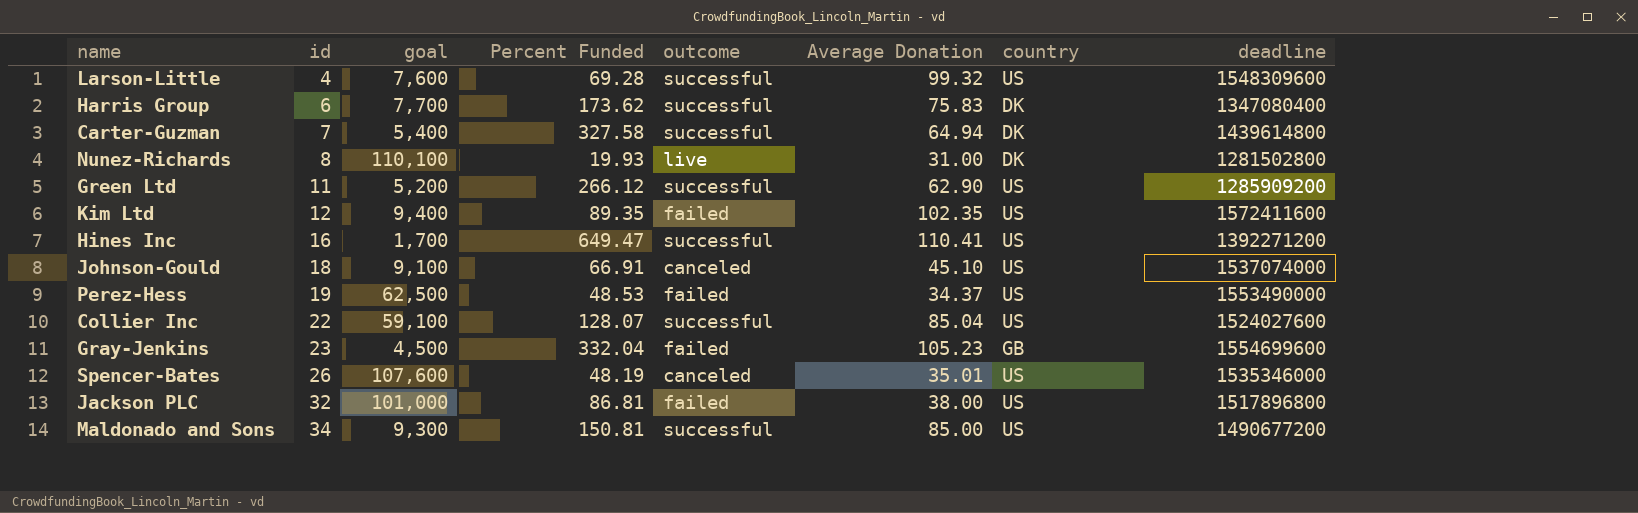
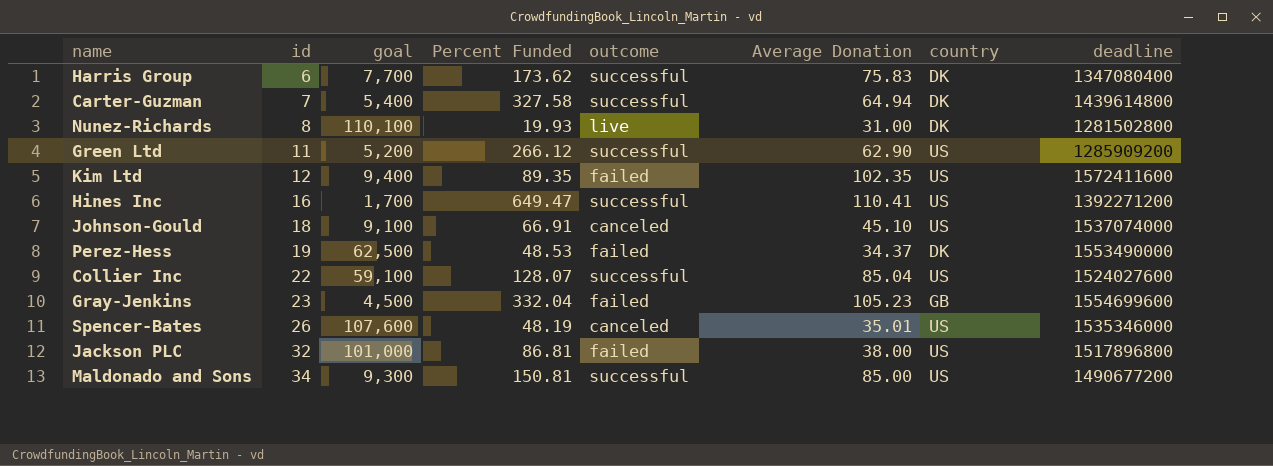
row Larson-Little: 4 | 7,600 | 69.28 | successful | 99.32 | US | 1548309600 -> none
Perez-Hess | country: US -> DK

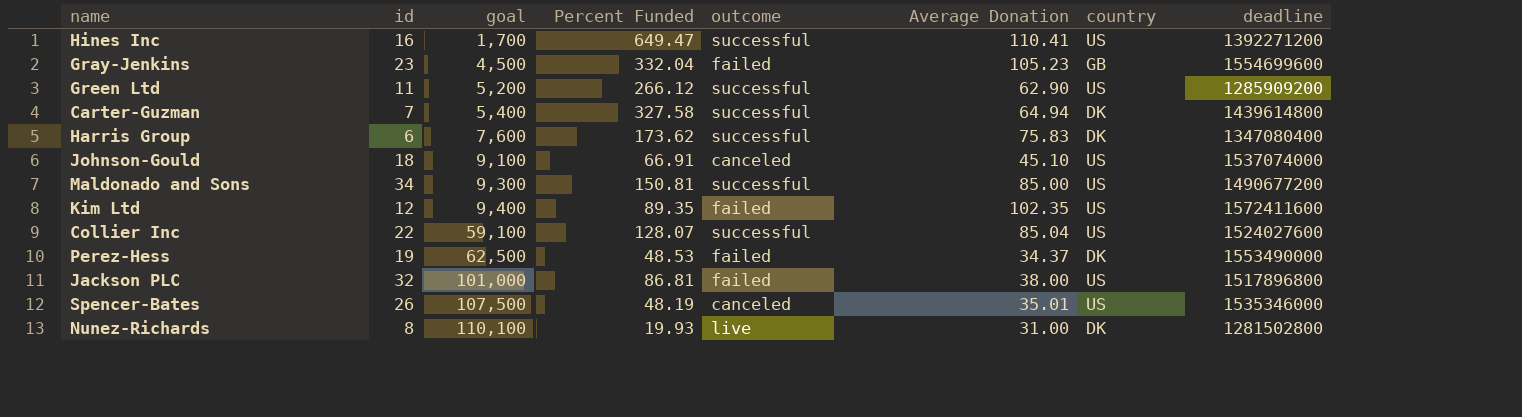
row order: id ascending -> goal ascending
Harris Group | goal: 7,700 -> 7,600
Spencer-Bates | goal: 107,600 -> 107,500

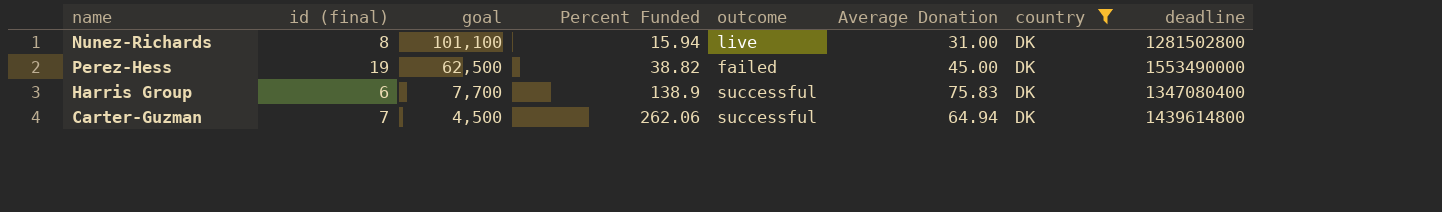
filter: none -> country = DK
row order: goal ascending -> goal descending
column name: id -> id (final)
Nunez-Richards | goal: 110,100 -> 101,100
Nunez-Richards | Percent Funded: 19.93 -> 15.94
Perez-Hess | Percent Funded: 48.53 -> 38.82
Perez-Hess | Average Donation: 34.37 -> 45.00
Harris Group | goal: 7,600 -> 7,700
Harris Group | Percent Funded: 173.62 -> 138.9
Carter-Guzman | goal: 5,400 -> 4,500
Carter-Guzman | Percent Funded: 327.58 -> 262.06

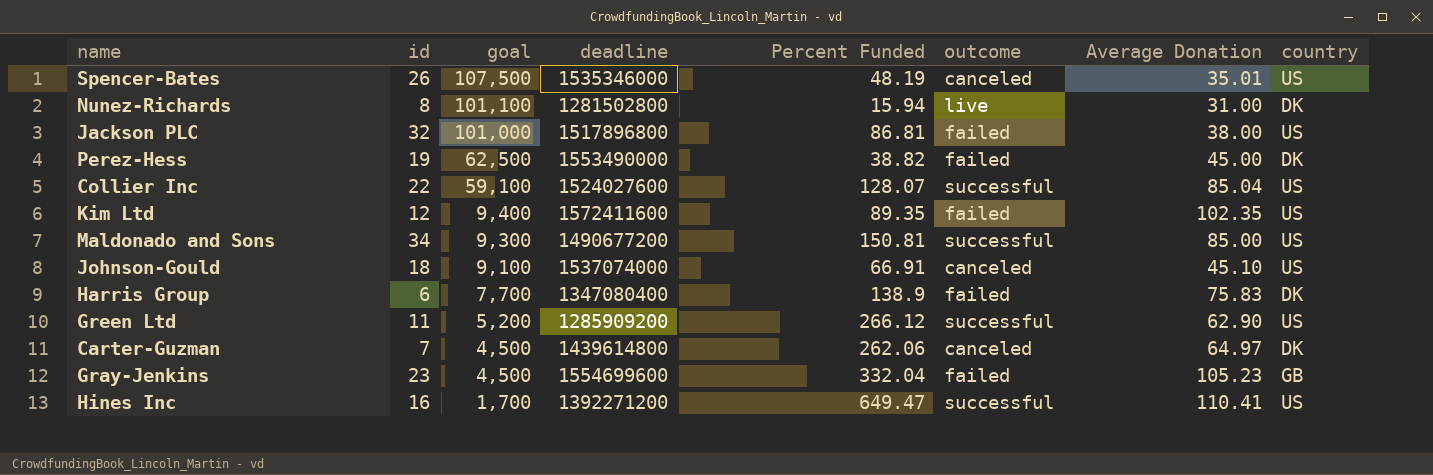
filter: country = DK -> none
column name: id (final) -> id
column deadline | position: 8 -> 4
Harris Group | outcome: successful -> failed
Carter-Guzman | outcome: successful -> canceled
Carter-Guzman | Average Donation: 64.94 -> 64.97

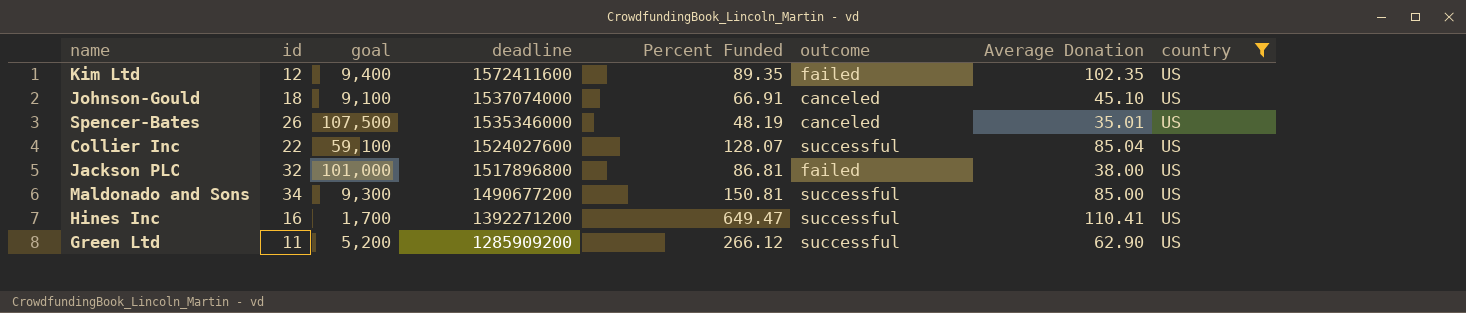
filter: none -> country = US
row order: goal descending -> deadline descending

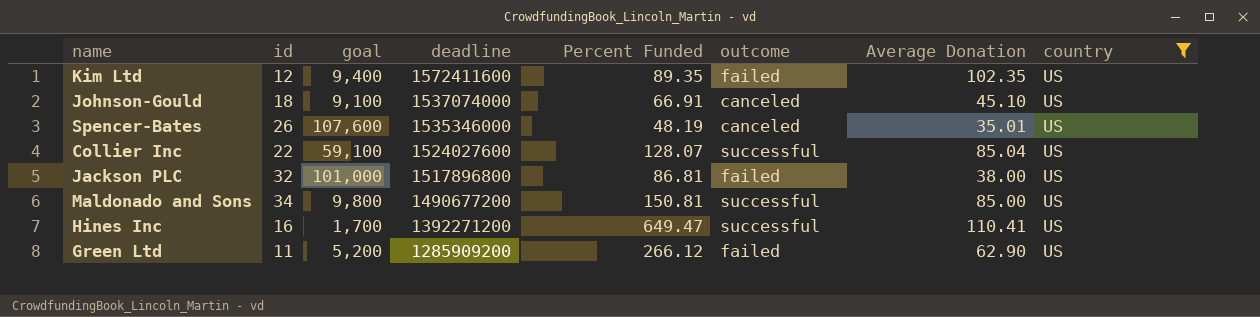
Spencer-Bates | goal: 107,500 -> 107,600
Maldonado and Sons | goal: 9,300 -> 9,800
Green Ltd | outcome: successful -> failed

